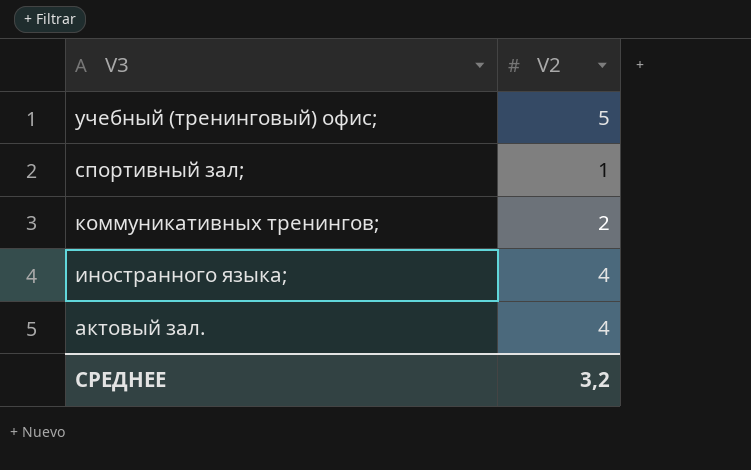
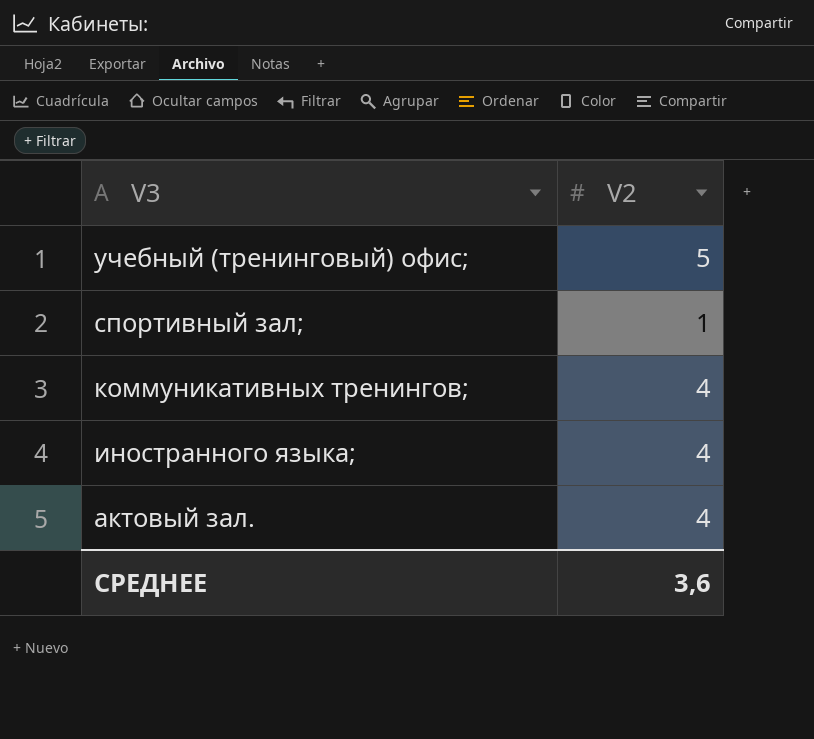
коммуникативных тренингов; | V2: 2 -> 4
СРЕДНЕЕ | V2: 3,2 -> 3,6

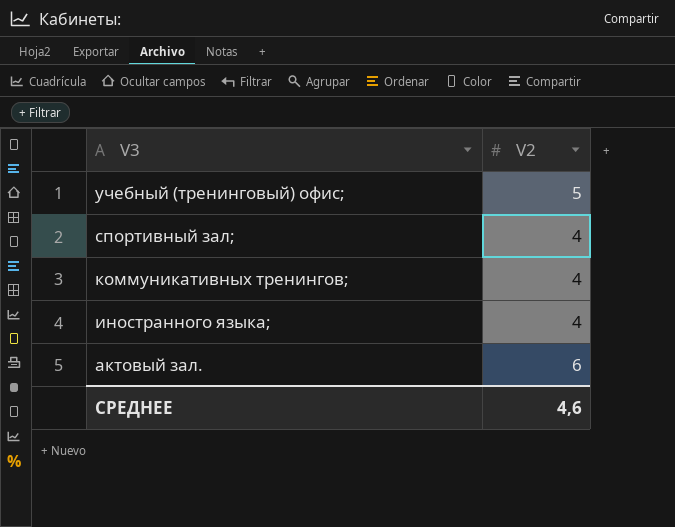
спортивный зал; | V2: 1 -> 4
актовый зал. | V2: 4 -> 6
СРЕДНЕЕ | V2: 3,6 -> 4,6

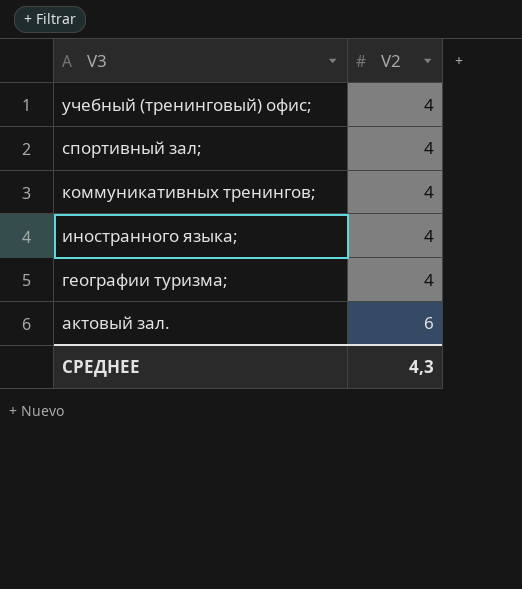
учебный (тренинговый) офис; | V2: 5 -> 4
row географии туризма;: none -> 4
СРЕДНЕЕ | V2: 4,6 -> 4,3

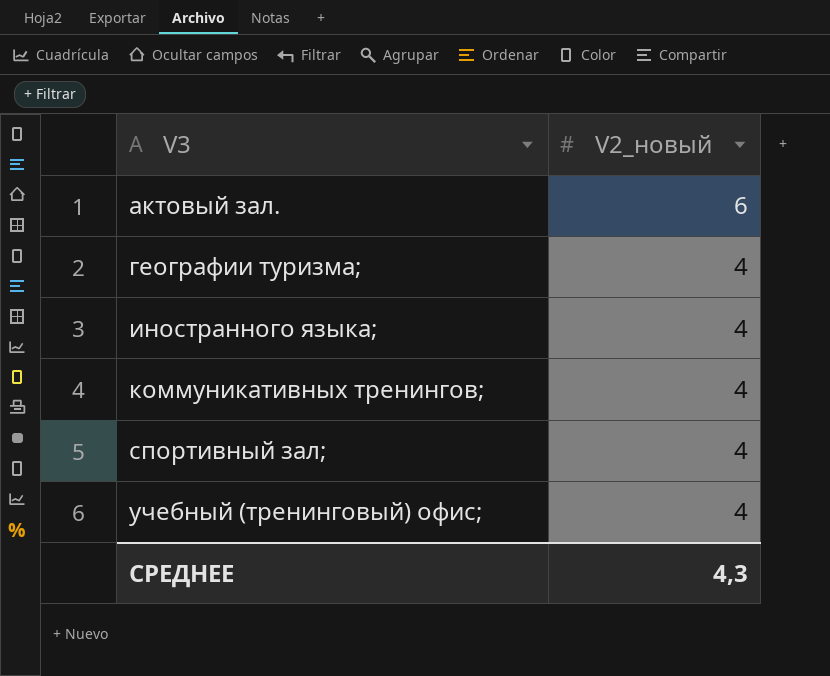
row order: V3 descending -> V3 ascending
column name: V2 -> V2_новый

